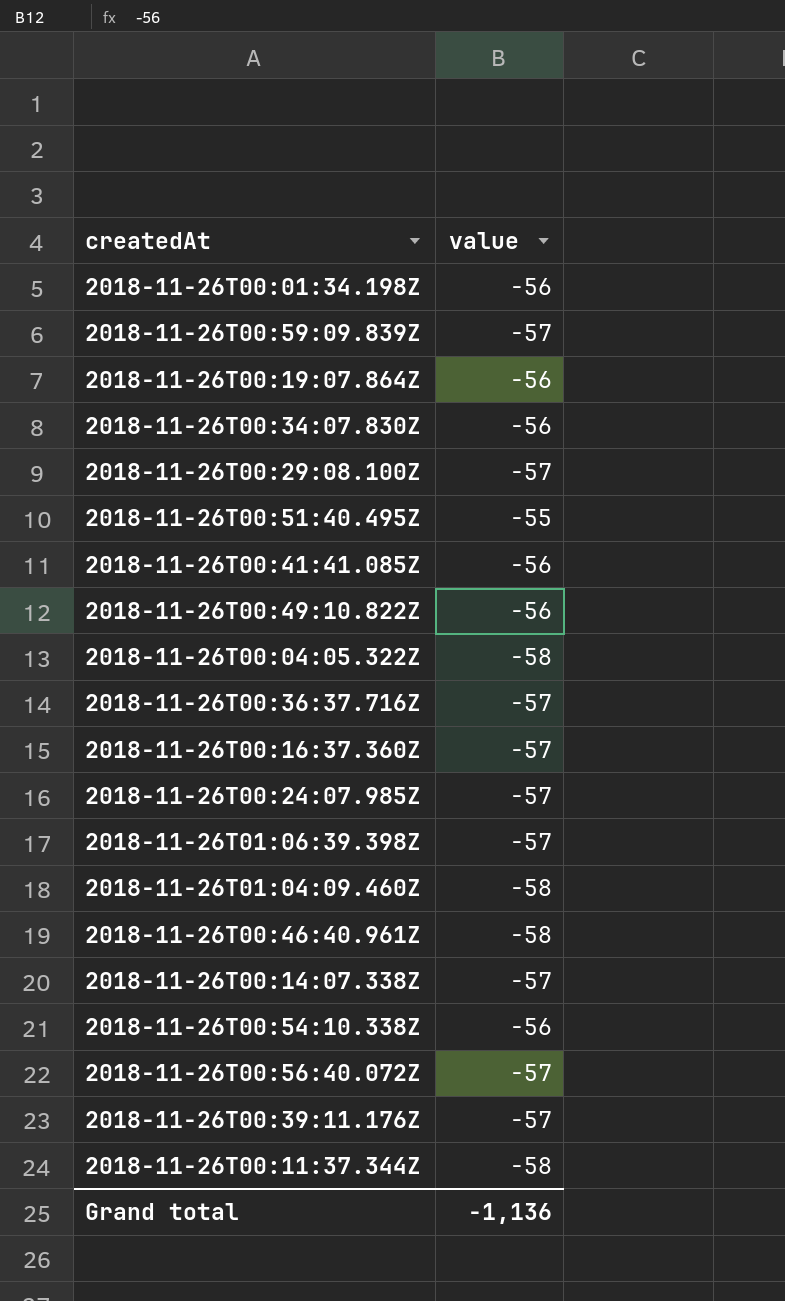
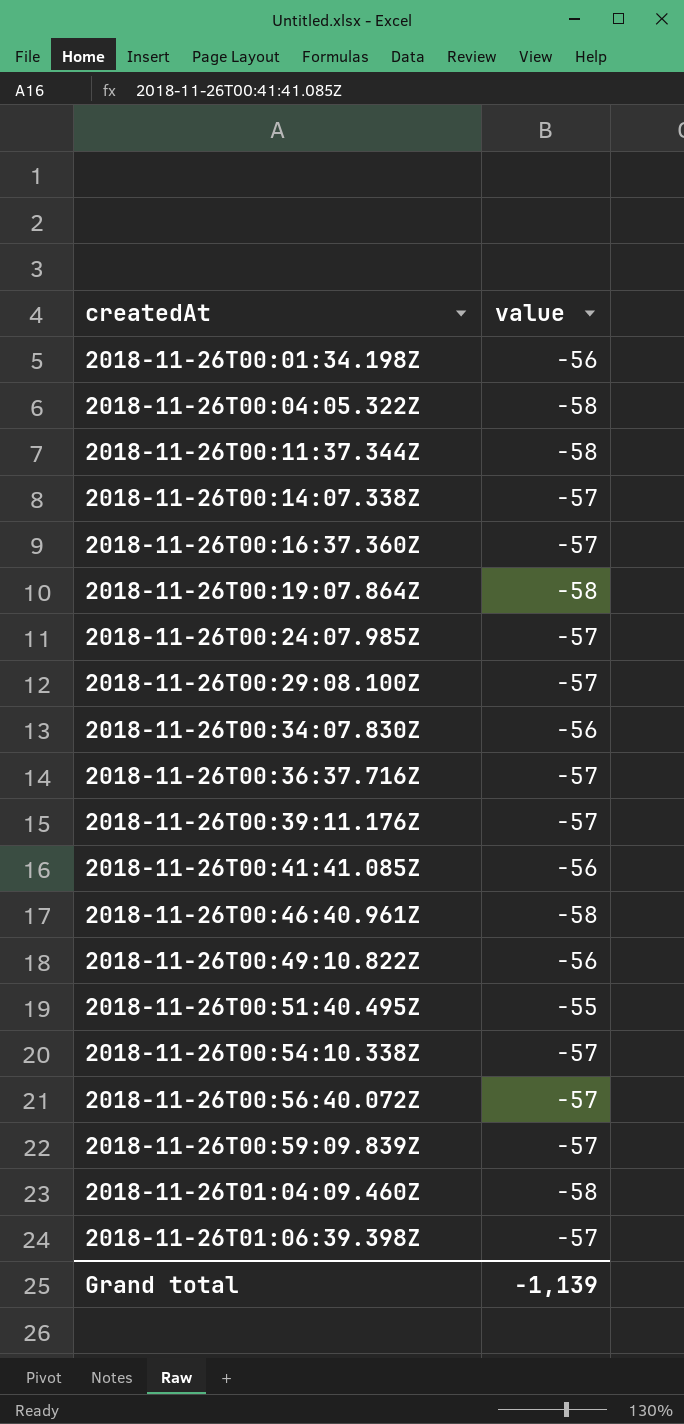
row order: none -> createdAt ascending
2018-11-26T00:19:07.864Z | value: -56 -> -58
2018-11-26T00:54:10.338Z | value: -56 -> -57
Grand total | value: -1,136 -> -1,139

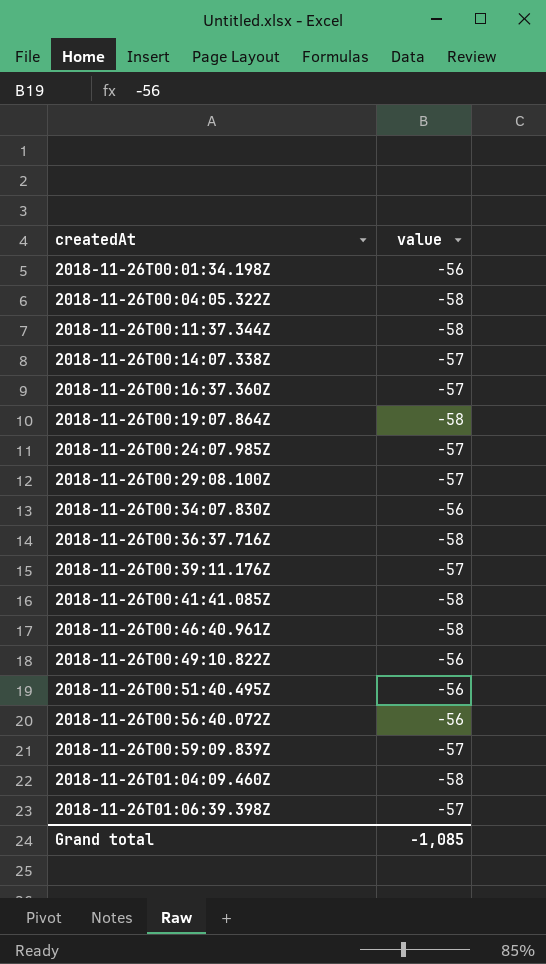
row 2018-11-26T00:54:10.338Z: -57 -> none
2018-11-26T00:36:37.716Z | value: -57 -> -58
2018-11-26T00:41:41.085Z | value: -56 -> -58
2018-11-26T00:51:40.495Z | value: -55 -> -56
2018-11-26T00:56:40.072Z | value: -57 -> -56
Grand total | value: -1,139 -> -1,085

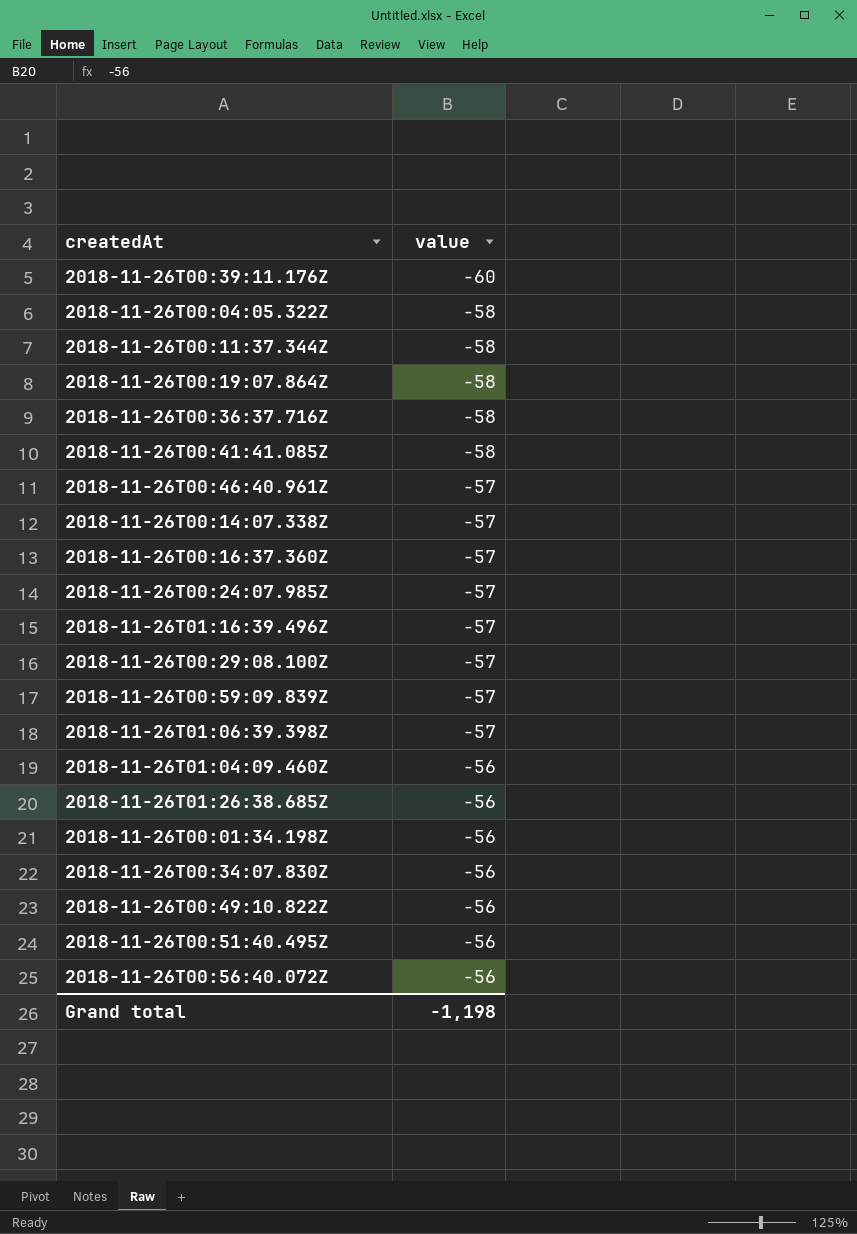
row order: createdAt ascending -> value ascending
2018-11-26T00:39:11.176Z | value: -57 -> -60
2018-11-26T00:46:40.961Z | value: -58 -> -57
row 2018-11-26T01:16:39.496Z: none -> -57
2018-11-26T01:04:09.460Z | value: -58 -> -56
row 2018-11-26T01:26:38.685Z: none -> -56
Grand total | value: -1,085 -> -1,198

